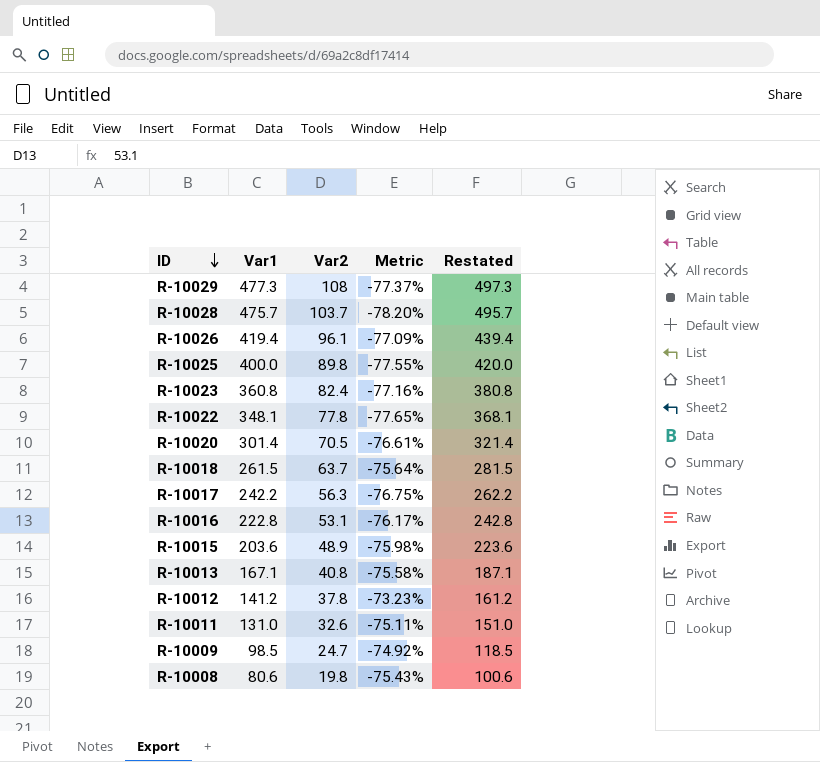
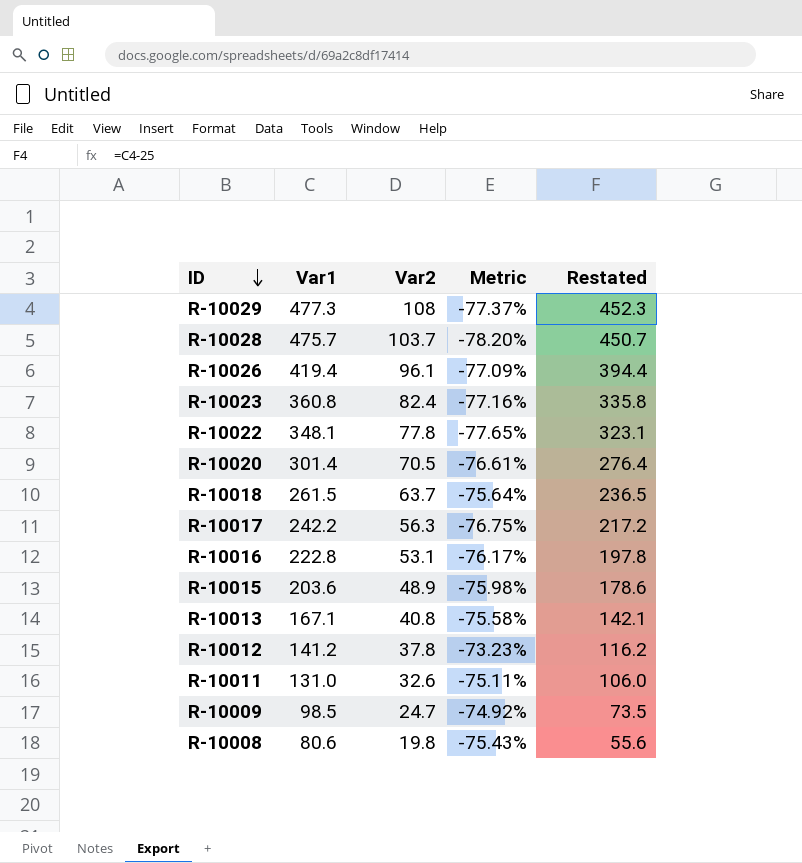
column Restated | formula: [Var1] + 20 -> [Var1] - 25
row R-10025: 400.0 | 89.8 | -77.55% | 420.0 -> none

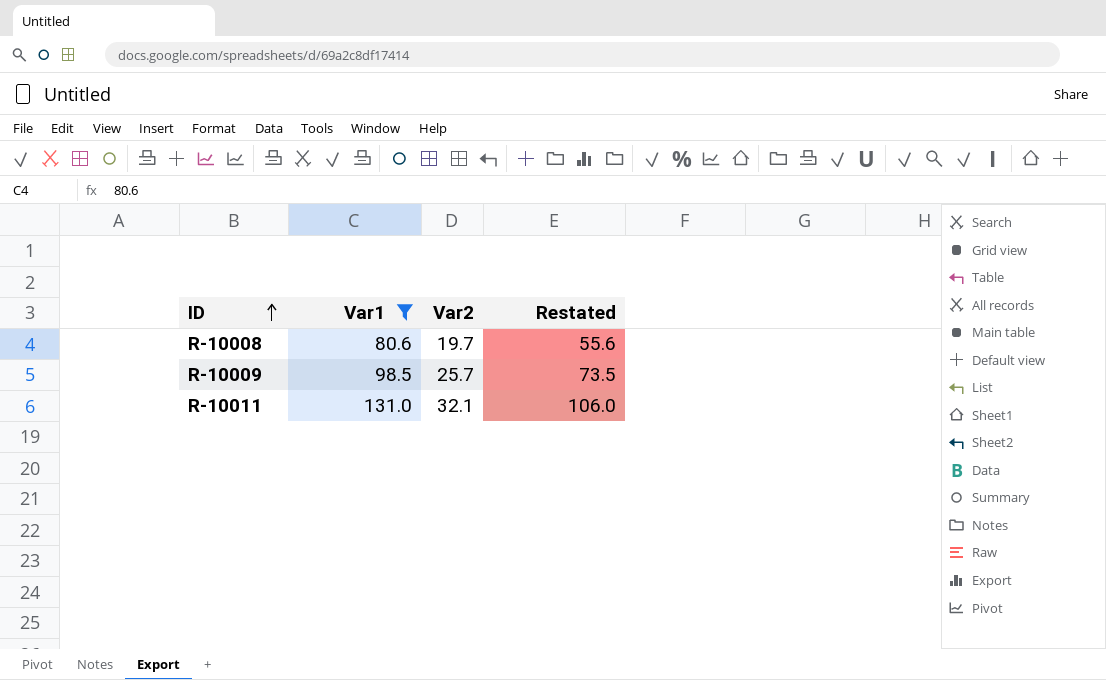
filter: none -> Var1 <= 131.0
row order: ID descending -> ID ascending
column Metric | formula: ([Var2] - [Var1]) / [Var1] -> none
R-10008 | Var2: 19.8 -> 19.7
R-10009 | Var2: 24.7 -> 25.7
R-10011 | Var2: 32.6 -> 32.1

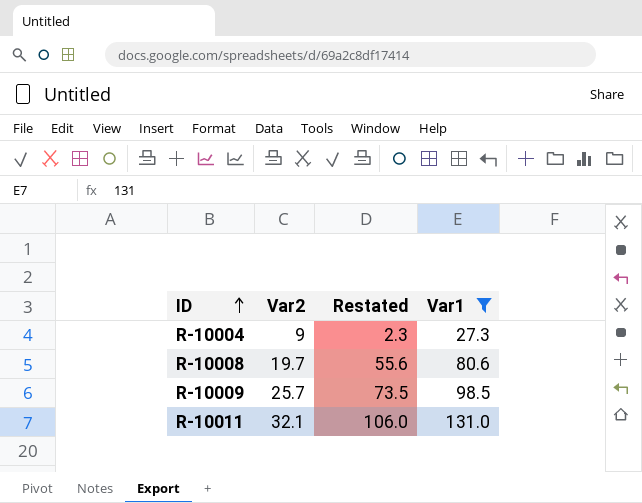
column Var1 | position: 2 -> 4
row R-10004: none -> 9 | 2.3 | 27.3

